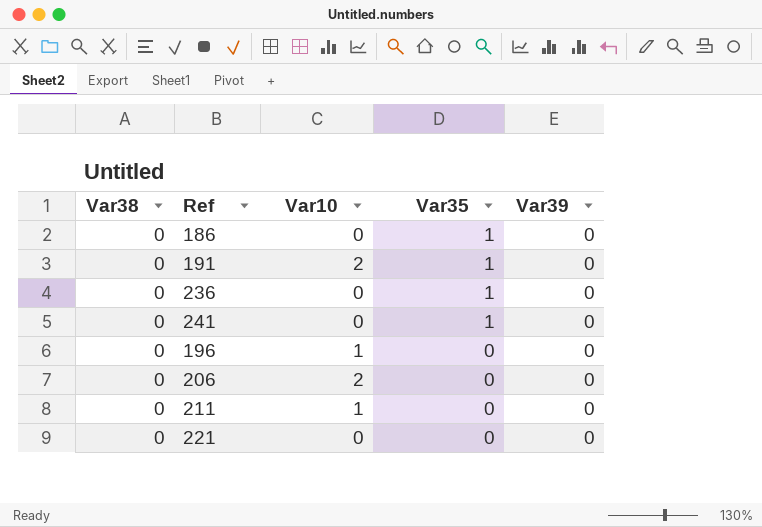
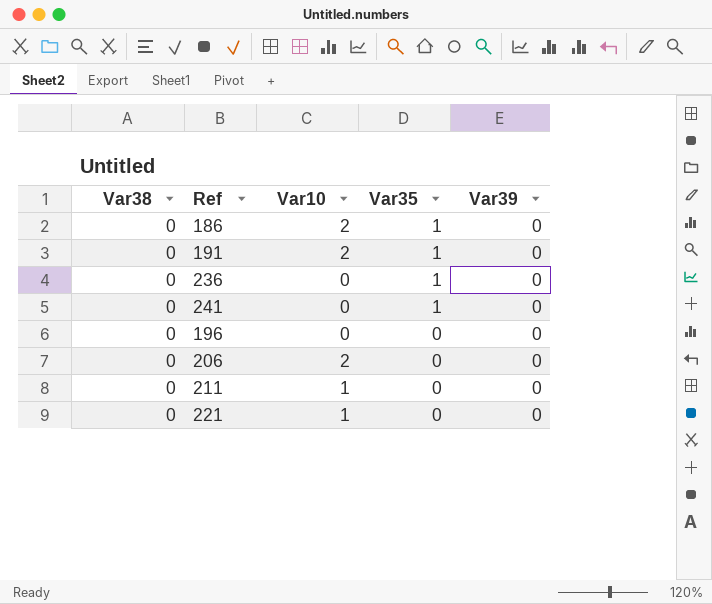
186 | Var10: 0 -> 2
196 | Var10: 1 -> 0
221 | Var10: 0 -> 1

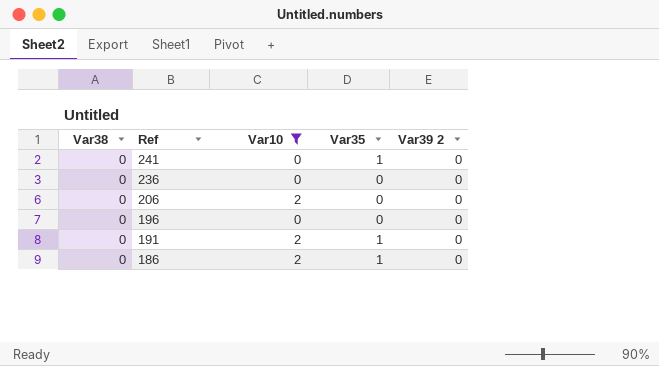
filter: none -> Var10 != 1
row order: Var35 descending -> Ref descending
column name: Var39 -> Var39 2
236 | Var35: 1 -> 0

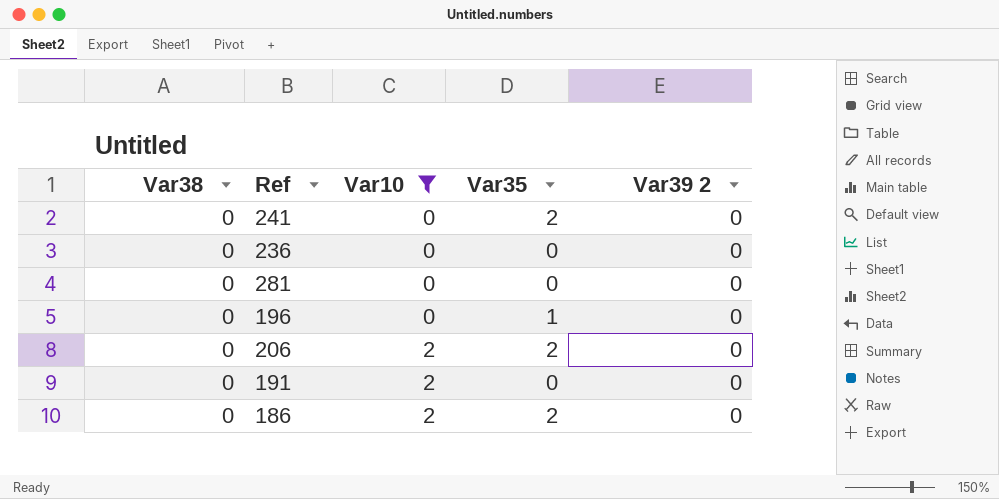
row order: Ref descending -> Var10 ascending
241 | Var35: 1 -> 2
row 281: none -> 0 | 0 | 0 | 0
196 | Var35: 0 -> 1
206 | Var35: 0 -> 2
191 | Var35: 1 -> 0
186 | Var35: 1 -> 2

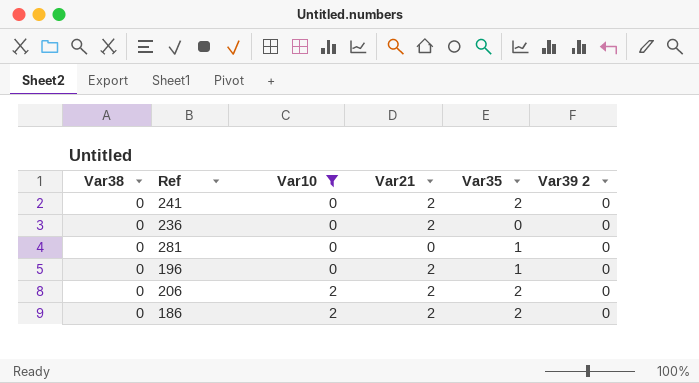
column Var21 | position: none -> 4
row 191: 0 | 2 | 0 | 0 -> none
281 | Var35: 0 -> 1

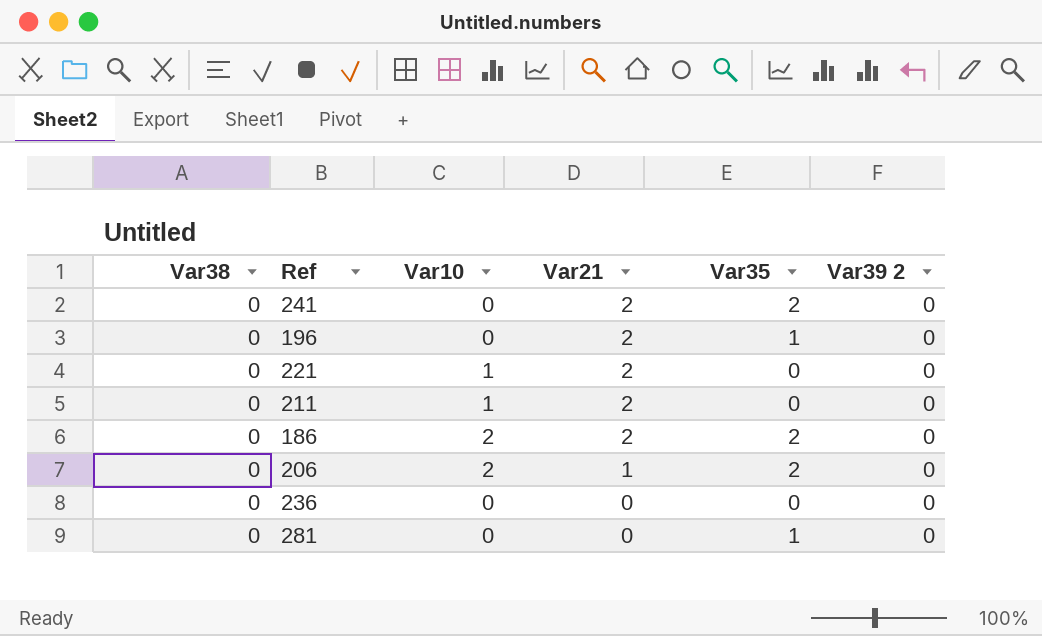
filter: Var10 != 1 -> none
row order: Var10 ascending -> Var21 descending
206 | Var21: 2 -> 1
236 | Var21: 2 -> 0

